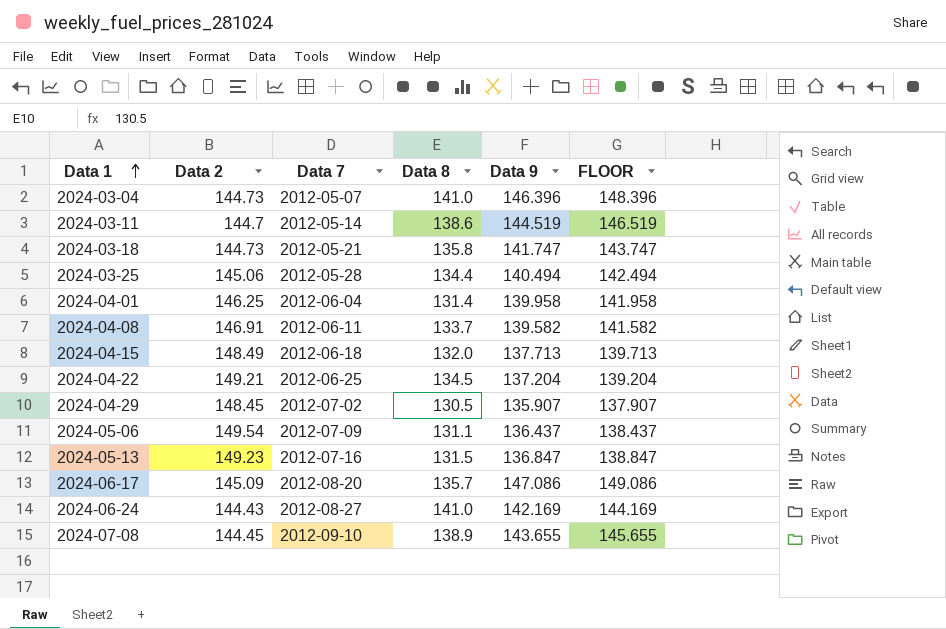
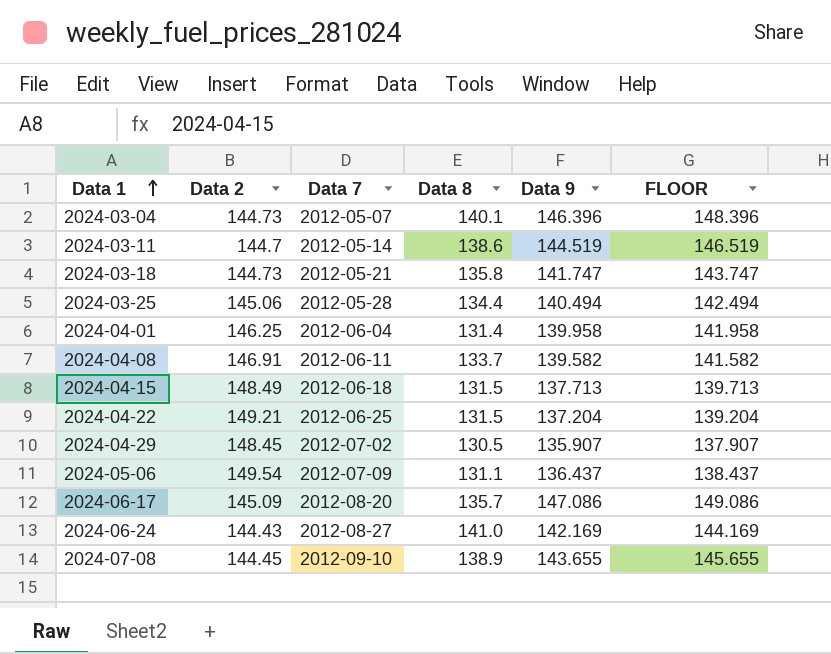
row 2024-05-13: 149.23 | 2012-07-16 | 131.5 | 136.847 | 138.847 -> none
2024-03-04 | Data 8: 141.0 -> 140.1
2024-04-15 | Data 8: 132.0 -> 131.5
2024-04-22 | Data 8: 134.5 -> 131.5

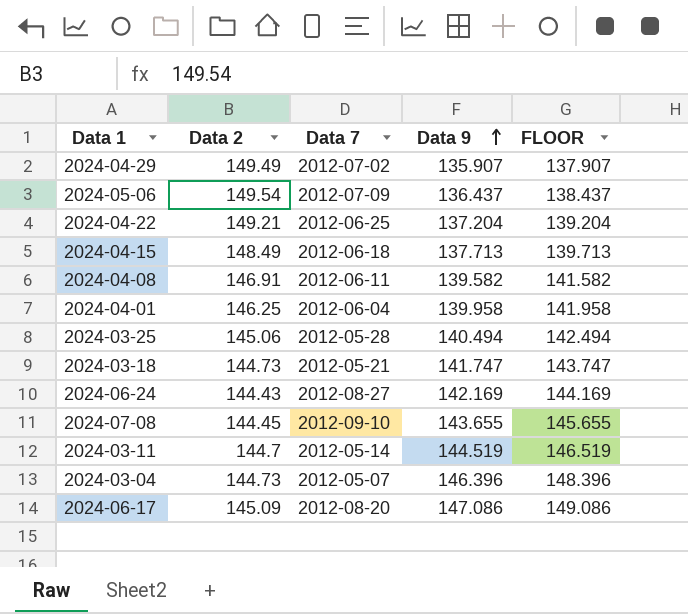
row order: Data 1 ascending -> Data 9 ascending
column Data 8 | position: 4 -> none
2024-04-29 | Data 2: 148.45 -> 149.49

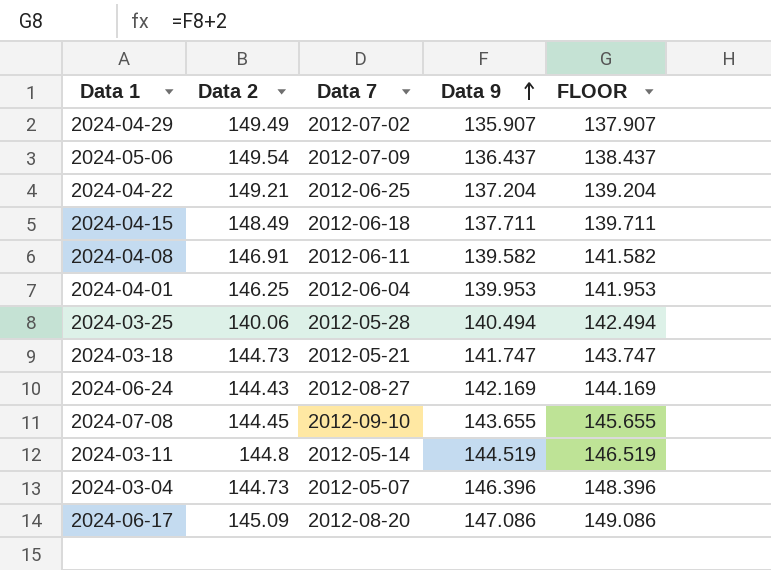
2024-04-15 | Data 9: 137.713 -> 137.711
2024-04-15 | FLOOR: 139.713 -> 139.711
2024-04-01 | Data 9: 139.958 -> 139.953
2024-04-01 | FLOOR: 141.958 -> 141.953
2024-03-25 | Data 2: 145.06 -> 140.06
2024-03-11 | Data 2: 144.7 -> 144.8

